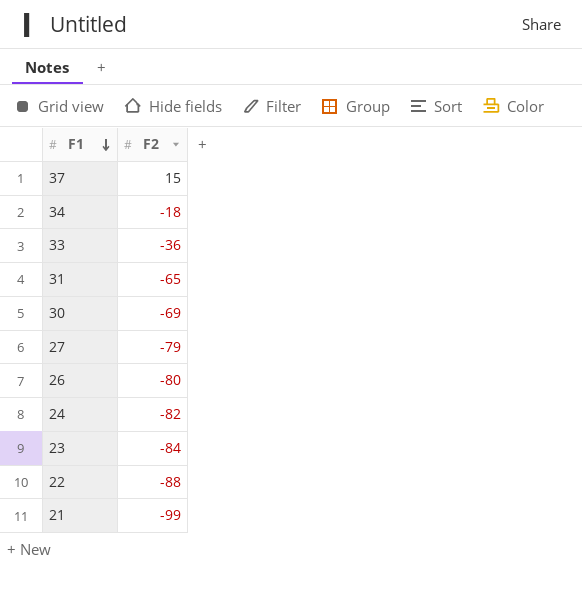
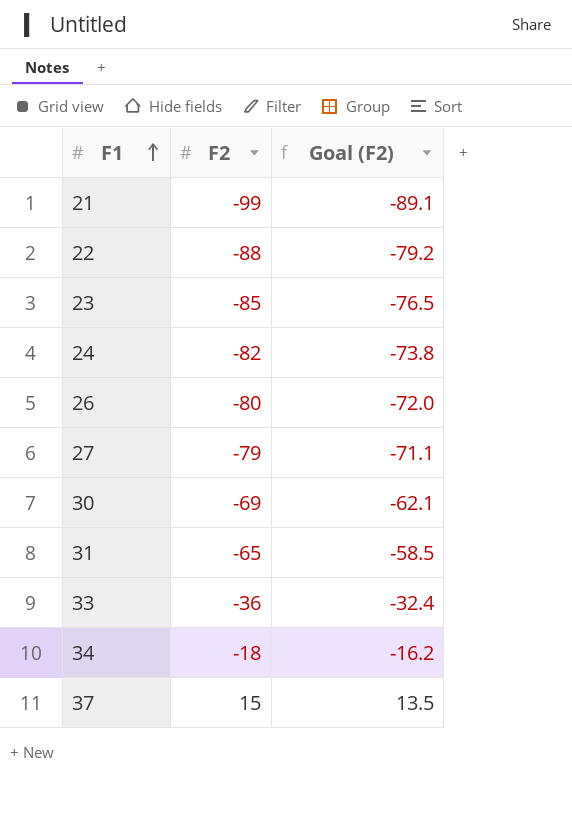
row order: F1 descending -> F1 ascending
column Goal (F2) | formula: none -> [F2] * 0.9
23 | F2: -84 -> -85

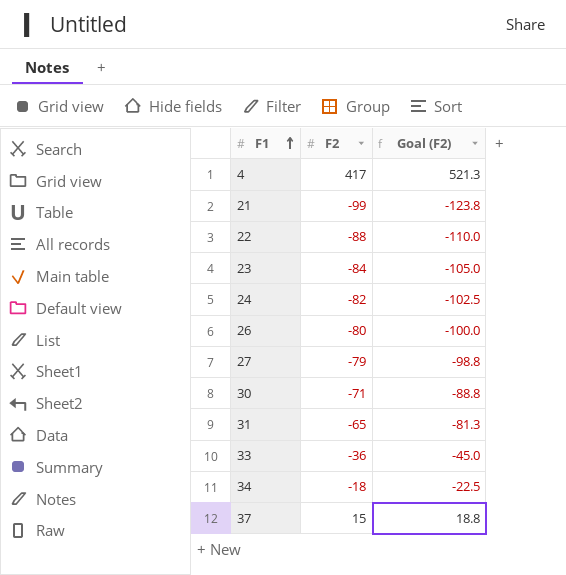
column Goal (F2) | formula: [F2] * 0.9 -> [F2] * 1.25
row 4: none -> 417 | 521.3
23 | F2: -85 -> -84
30 | F2: -69 -> -71

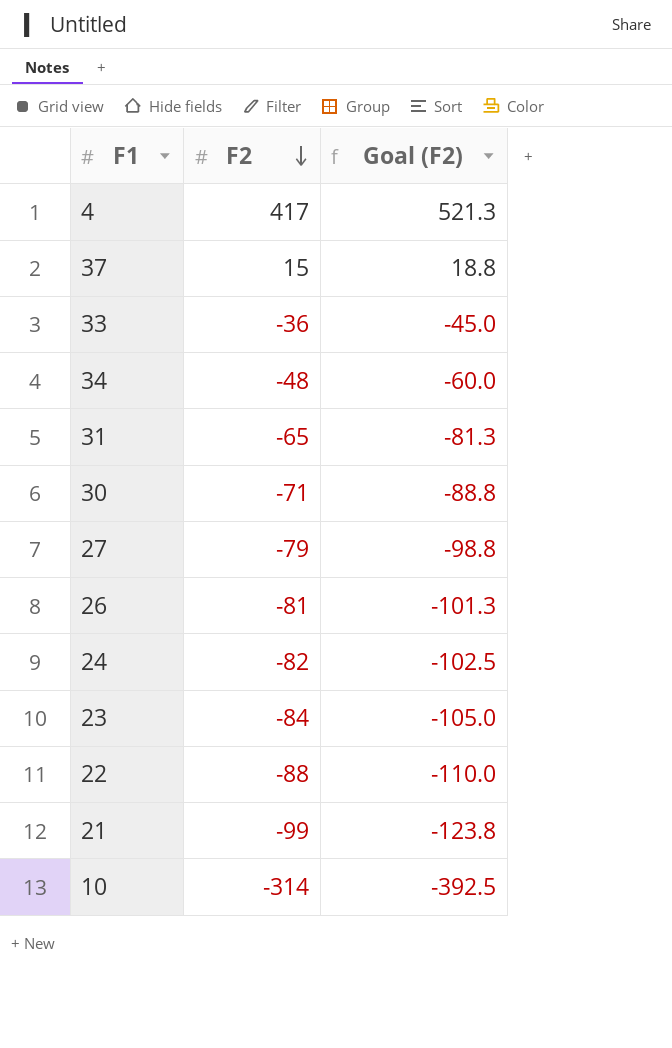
row order: F1 ascending -> F2 descending
34 | F2: -18 -> -48
34 | Goal (F2): -22.5 -> -60.0
26 | F2: -80 -> -81
26 | Goal (F2): -100.0 -> -101.3
row 10: none -> -314 | -392.5

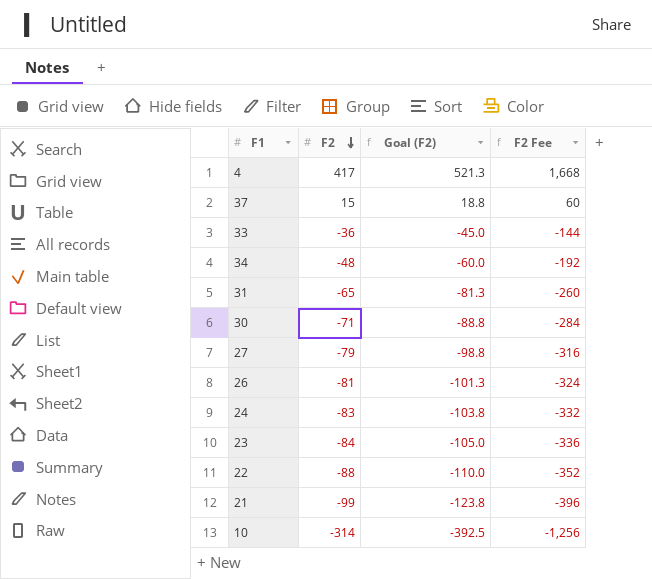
column F2 Fee | formula: none -> [F2] * 4
24 | F2: -82 -> -83
24 | Goal (F2): -102.5 -> -103.8

